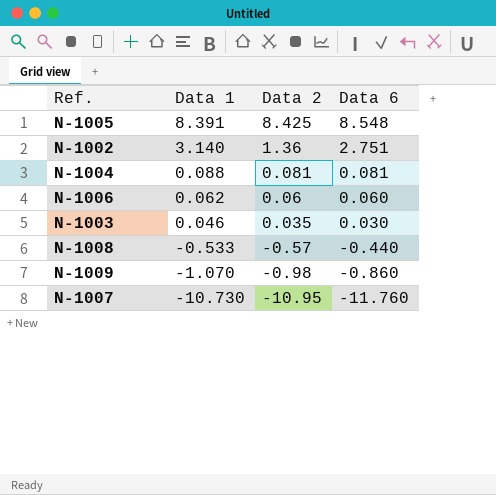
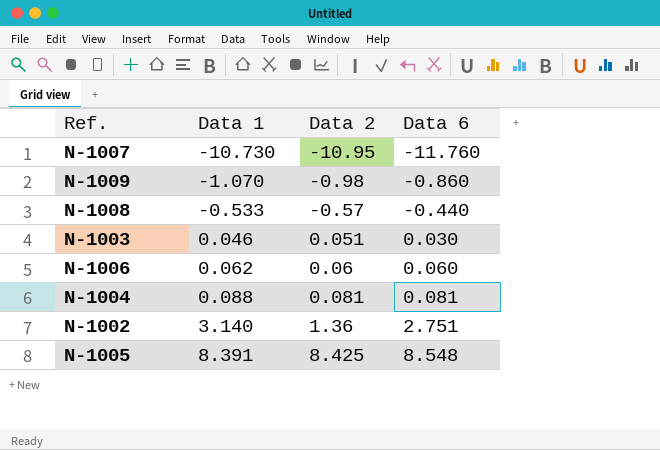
row order: Data 1 descending -> Data 1 ascending
N-1003 | Data 2: 0.035 -> 0.051

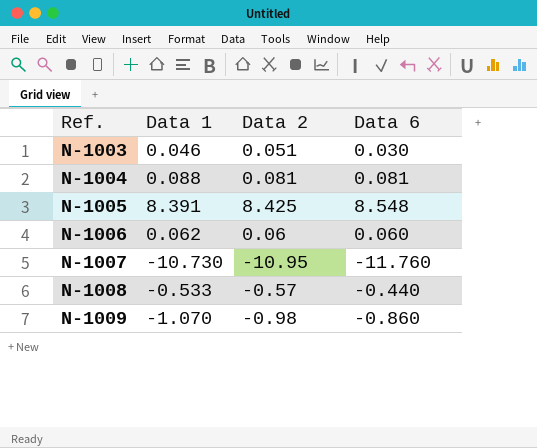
row order: Data 1 ascending -> Ref. ascending
row N-1002: 3.140 | 1.36 | 2.751 -> none

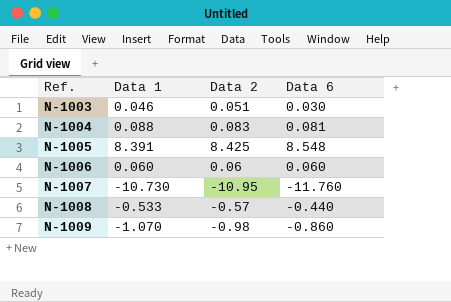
N-1004 | Data 2: 0.081 -> 0.083
N-1006 | Data 1: 0.062 -> 0.060

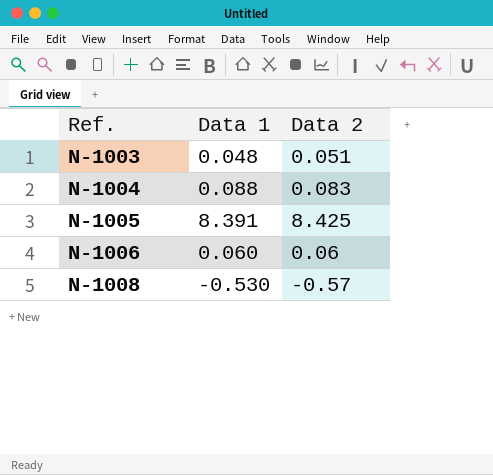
column Data 6 | position: 4 -> none
row N-1007: -10.730 | -10.95 | -11.760 -> none
row N-1009: -1.070 | -0.98 | -0.860 -> none
N-1003 | Data 1: 0.046 -> 0.048
N-1008 | Data 1: -0.533 -> -0.530

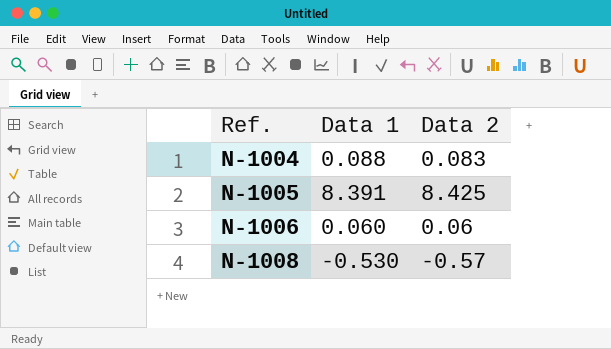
row N-1003: 0.048 | 0.051 -> none

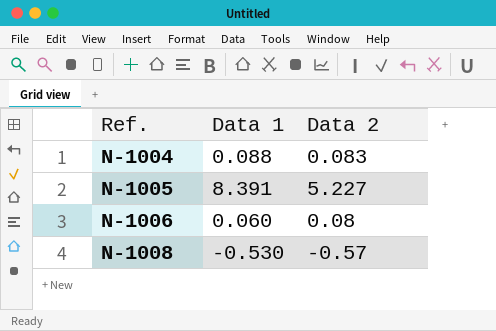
N-1005 | Data 2: 8.425 -> 5.227
N-1006 | Data 2: 0.06 -> 0.08

